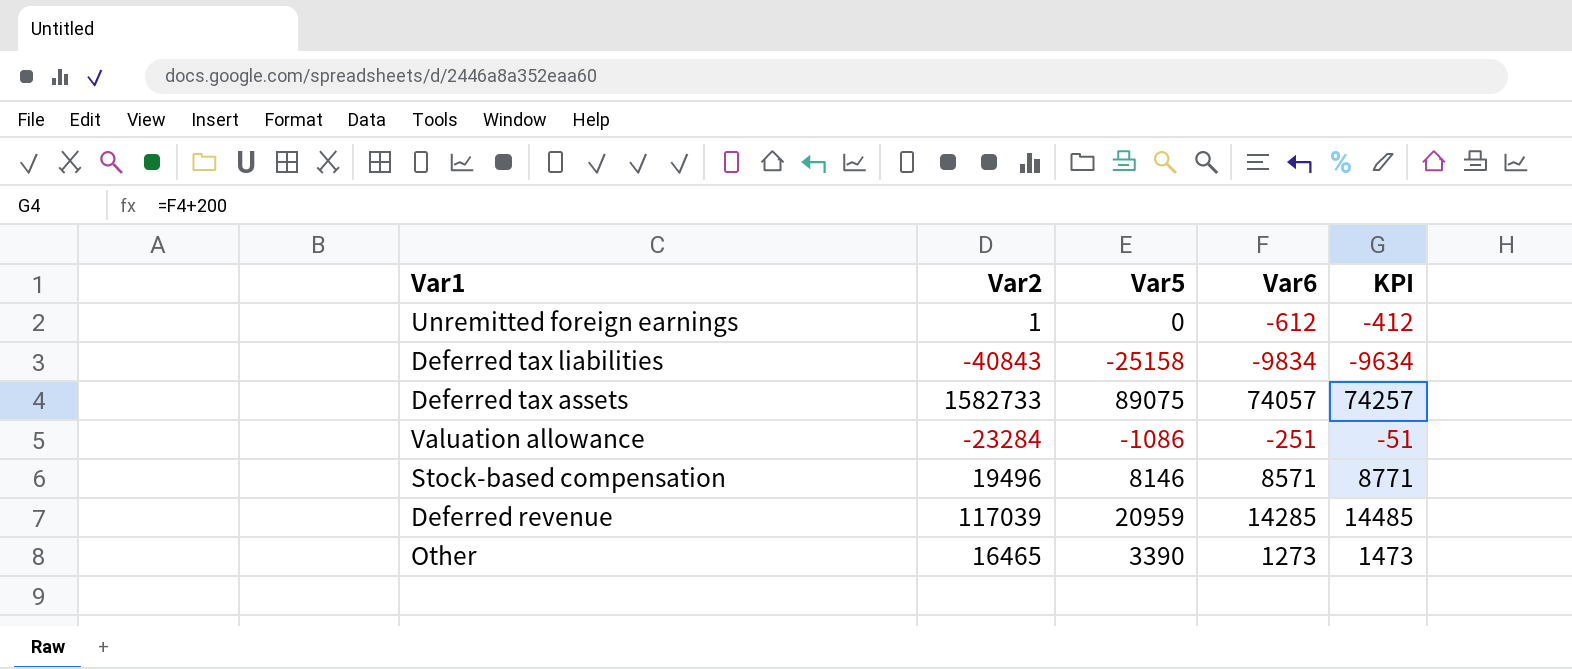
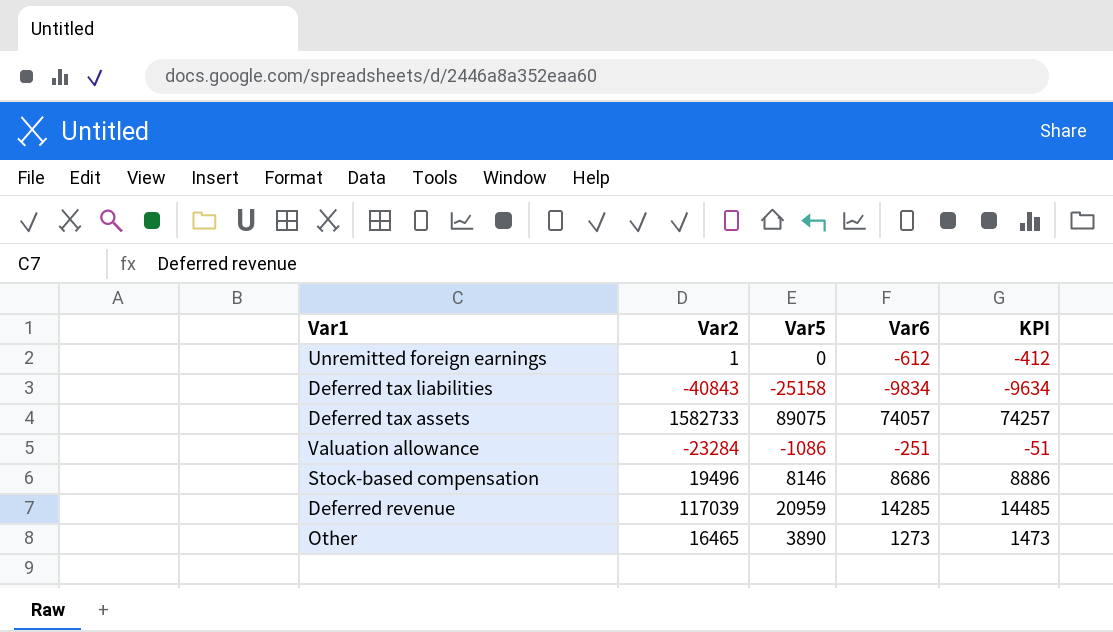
Stock-based compensation | Var6: 8571 -> 8686
Stock-based compensation | KPI: 8771 -> 8886
Other | Var5: 3390 -> 3890

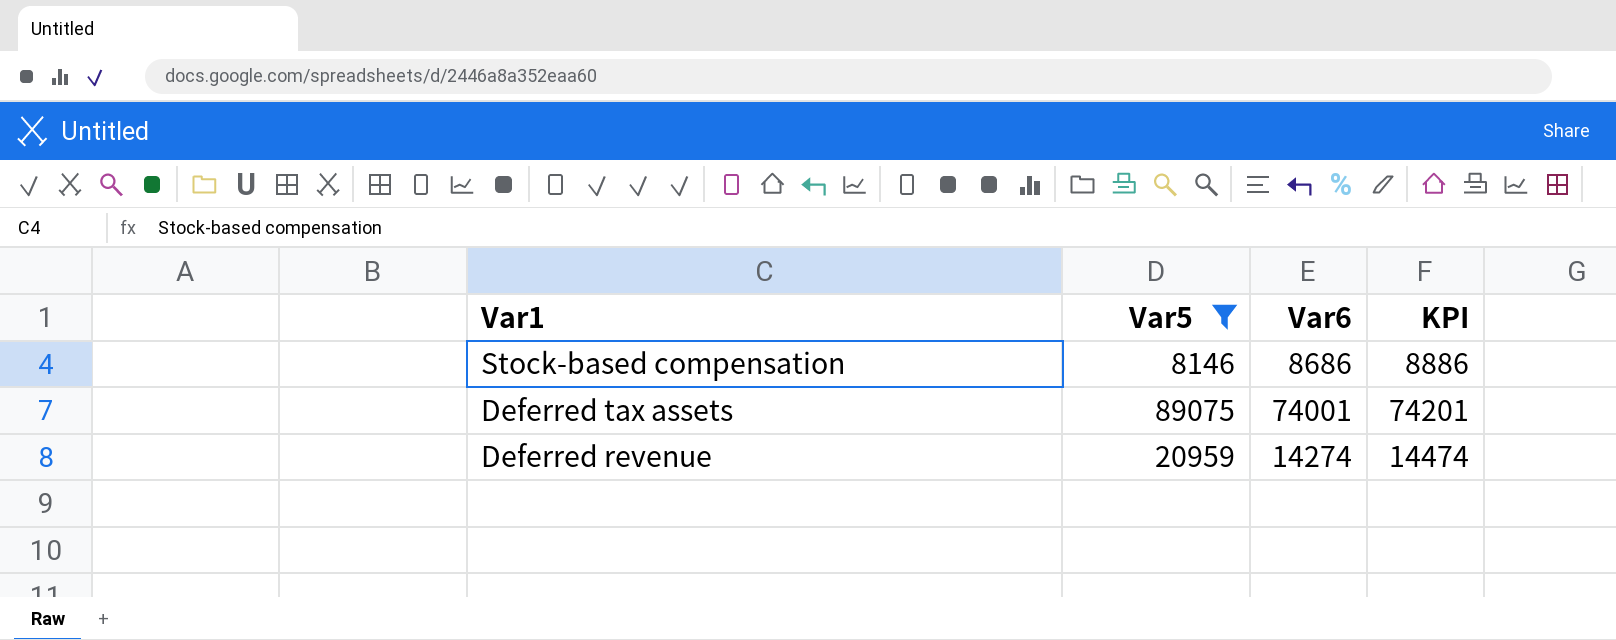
filter: none -> Var5 >= 8146
row order: none -> Var1 descending
column Var2 | position: 2 -> none
Deferred tax assets | Var6: 74057 -> 74001
Deferred tax assets | KPI: 74257 -> 74201
Deferred revenue | Var6: 14285 -> 14274
Deferred revenue | KPI: 14485 -> 14474

